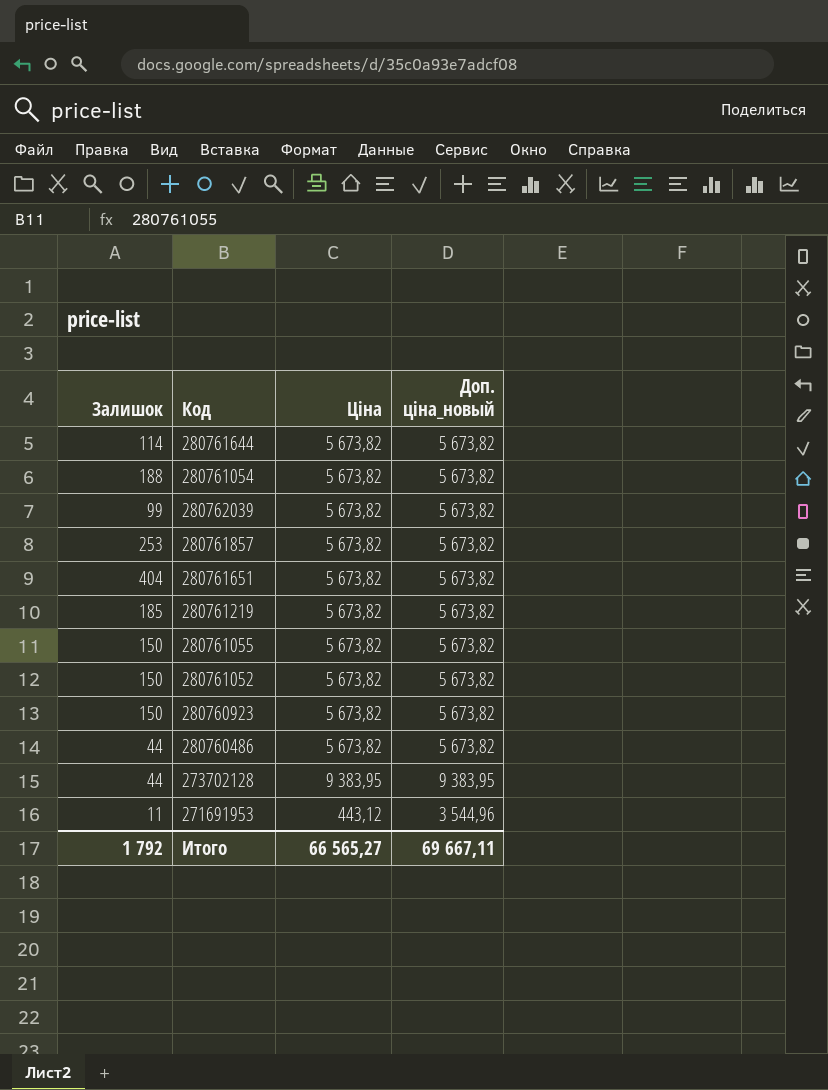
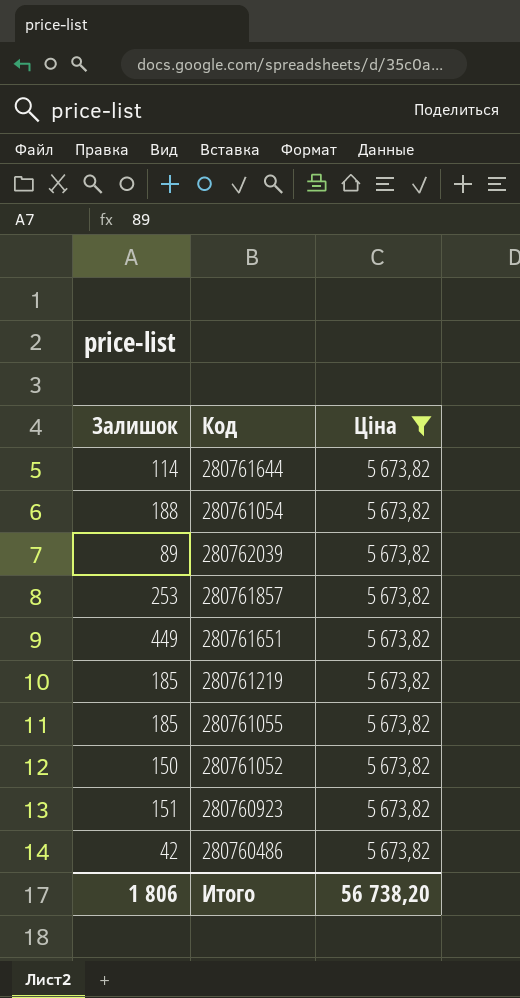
filter: none -> Ціна = 5 673,82
column Доп. ціна_новый | position: 4 -> none
280762039 | Залишок: 99 -> 89
280761651 | Залишок: 404 -> 449
280761055 | Залишок: 150 -> 185
280760923 | Залишок: 150 -> 151
280760486 | Залишок: 44 -> 42
Итого | Залишок: 1 792 -> 1 806
Итого | Ціна: 66 565,27 -> 56 738,20

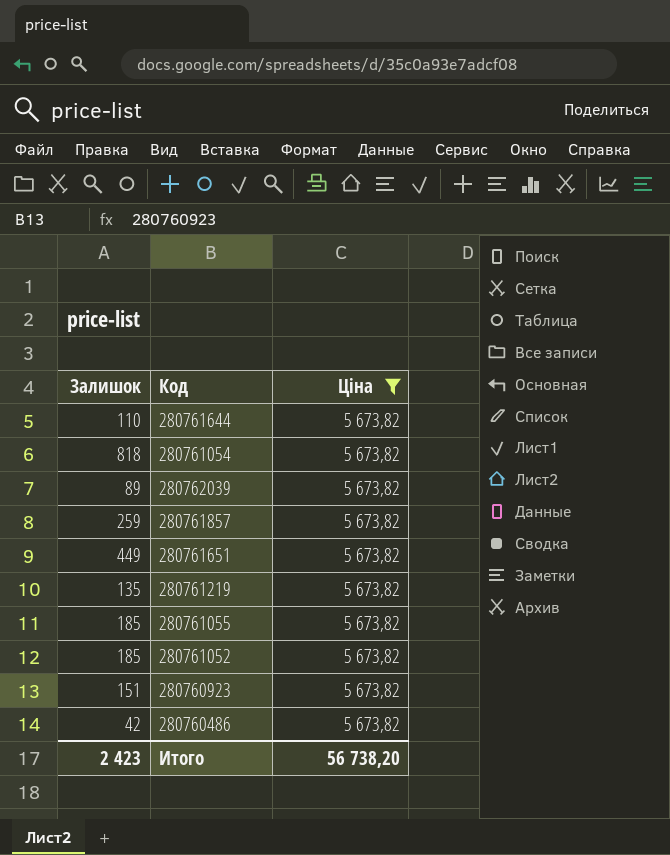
280761644 | Залишок: 114 -> 110
280761054 | Залишок: 188 -> 818
280761857 | Залишок: 253 -> 259
280761219 | Залишок: 185 -> 135
280761052 | Залишок: 150 -> 185
Итого | Залишок: 1 806 -> 2 423

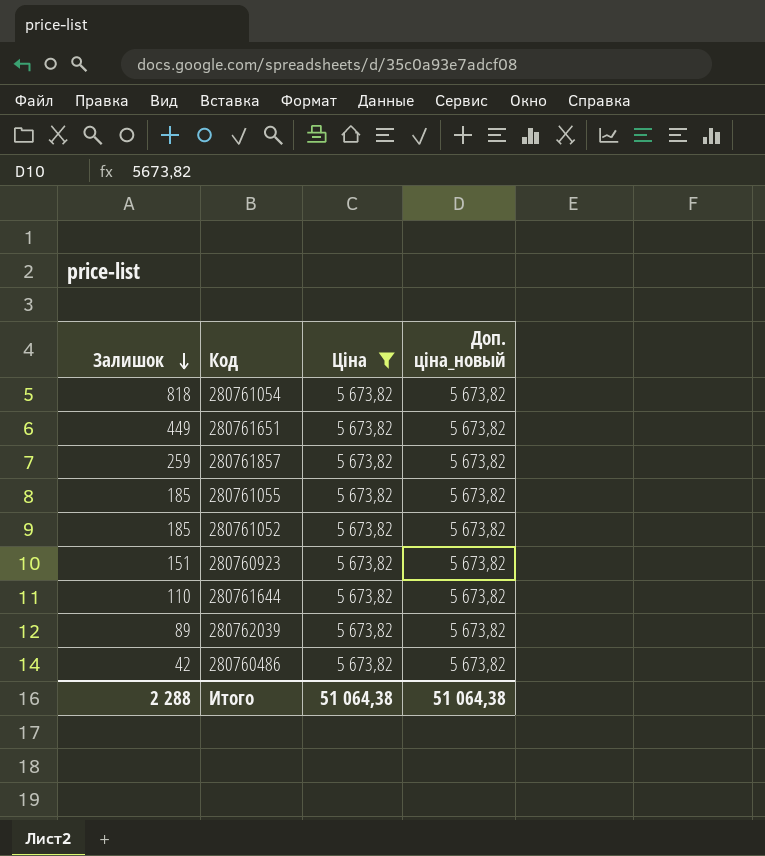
row order: none -> Залишок descending
column Доп. ціна_новый | position: none -> 4
row 280761219: 135 | 5 673,82 -> none
Итого | Залишок: 2 423 -> 2 288
Итого | Ціна: 56 738,20 -> 51 064,38

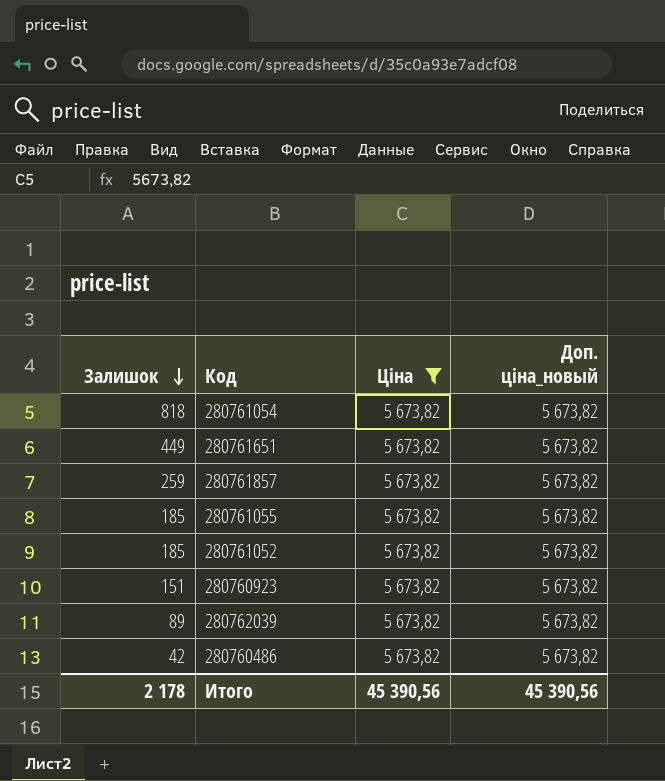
row 280761644: 110 | 5 673,82 | 5 673,82 -> none
Итого | Залишок: 2 288 -> 2 178
Итого | Ціна: 51 064,38 -> 45 390,56
Итого | Доп. ціна_новый: 51 064,38 -> 45 390,56

